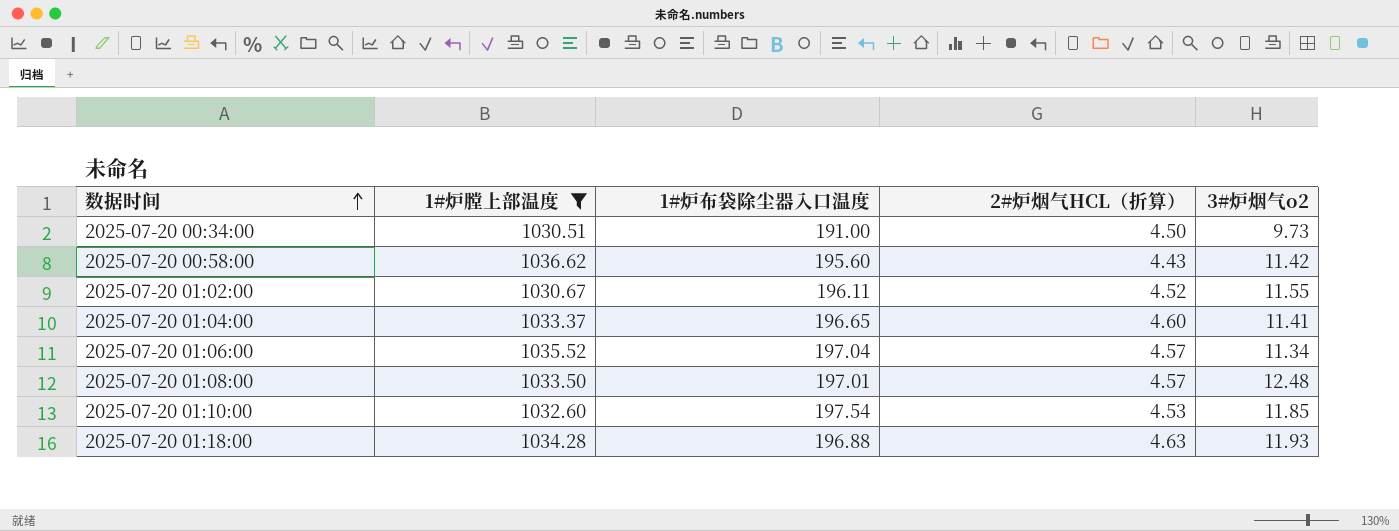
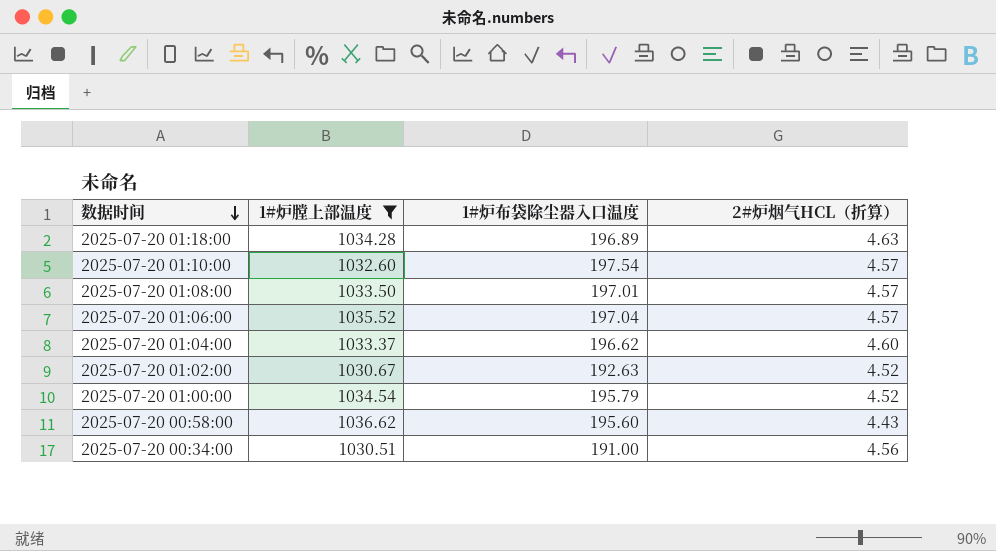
row order: 数据时间 ascending -> 数据时间 descending
column 3#炉烟气o2 | position: 5 -> none
2025-07-20 01:18:00 | 1#炉布袋除尘器入口温度: 196.88 -> 196.89
2025-07-20 01:10:00 | 2#炉烟气HCL（折算）: 4.53 -> 4.57
2025-07-20 01:04:00 | 1#炉布袋除尘器入口温度: 196.65 -> 196.62
2025-07-20 01:02:00 | 1#炉布袋除尘器入口温度: 196.11 -> 192.63
row 2025-07-20 01:00:00: none -> 1034.54 | 195.79 | 4.52
2025-07-20 00:34:00 | 2#炉烟气HCL（折算）: 4.50 -> 4.56

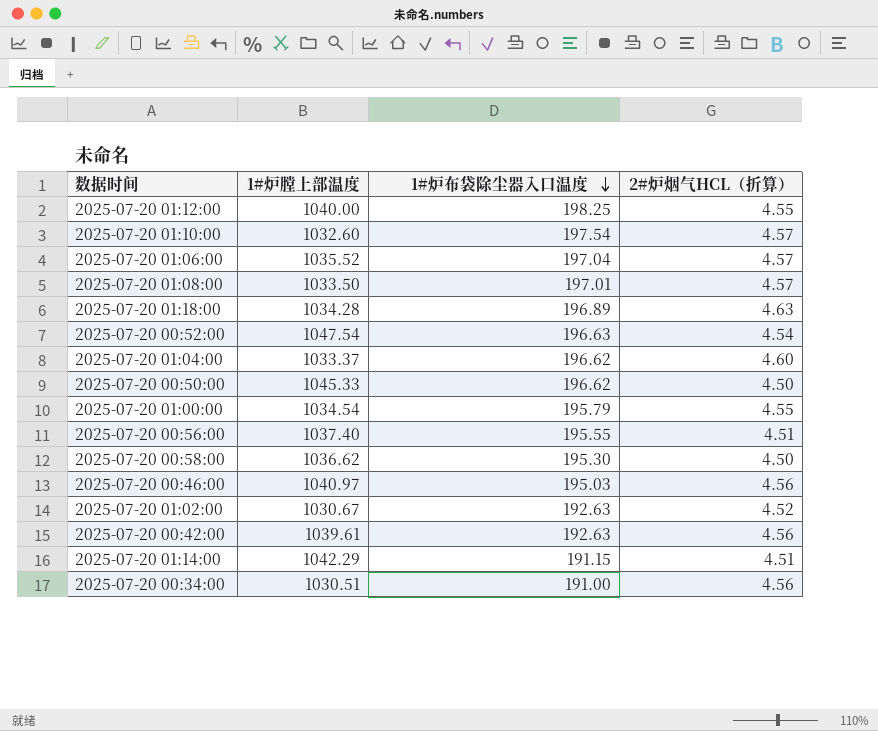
filter: 1#炉膛上部温度 <= 1036.62 -> none
row order: 数据时间 descending -> 1#炉布袋除尘器入口温度 descending
2025-07-20 01:00:00 | 2#炉烟气HCL（折算）: 4.52 -> 4.55
2025-07-20 00:58:00 | 1#炉布袋除尘器入口温度: 195.60 -> 195.30
2025-07-20 00:58:00 | 2#炉烟气HCL（折算）: 4.43 -> 4.50

